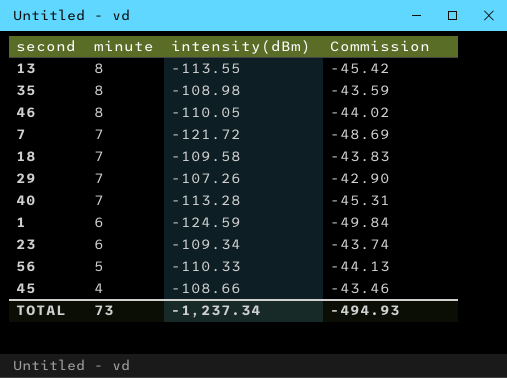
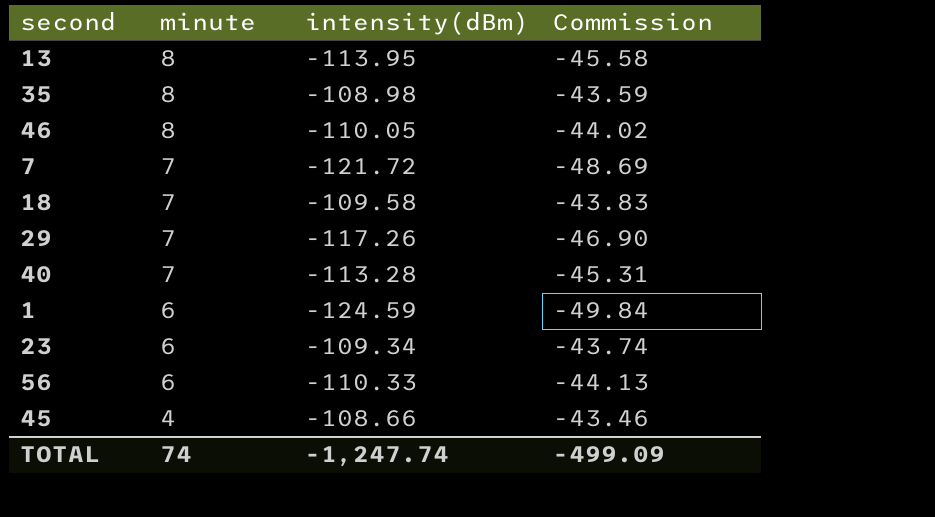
13 | intensity(dBm): -113.55 -> -113.95
13 | Commission: -45.42 -> -45.58
29 | intensity(dBm): -107.26 -> -117.26
29 | Commission: -42.90 -> -46.90
56 | minute: 5 -> 6
TOTAL | minute: 73 -> 74
TOTAL | intensity(dBm): -1,237.34 -> -1,247.74
TOTAL | Commission: -494.93 -> -499.09

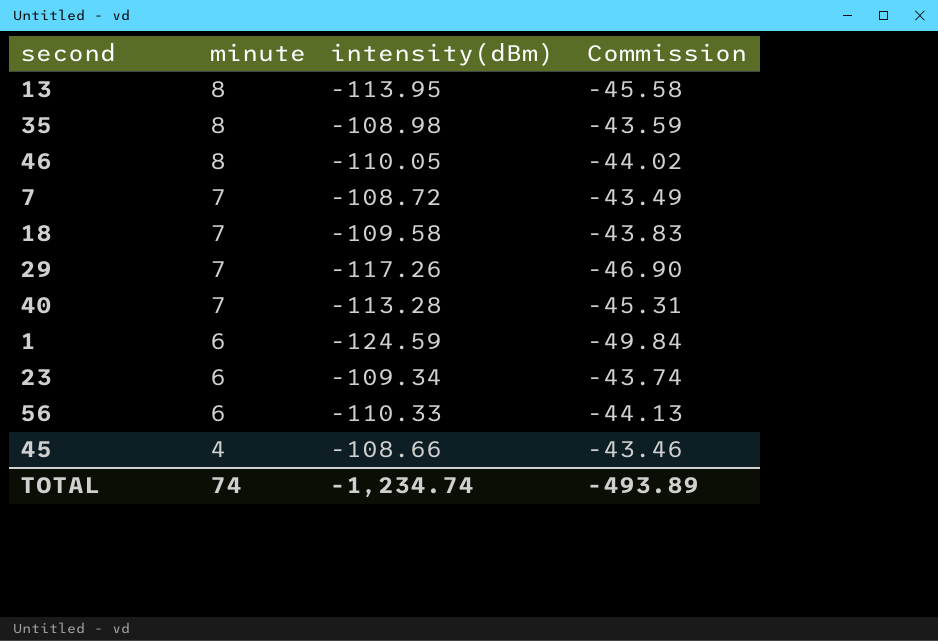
7 | intensity(dBm): -121.72 -> -108.72
7 | Commission: -48.69 -> -43.49
TOTAL | intensity(dBm): -1,247.74 -> -1,234.74
TOTAL | Commission: -499.09 -> -493.89

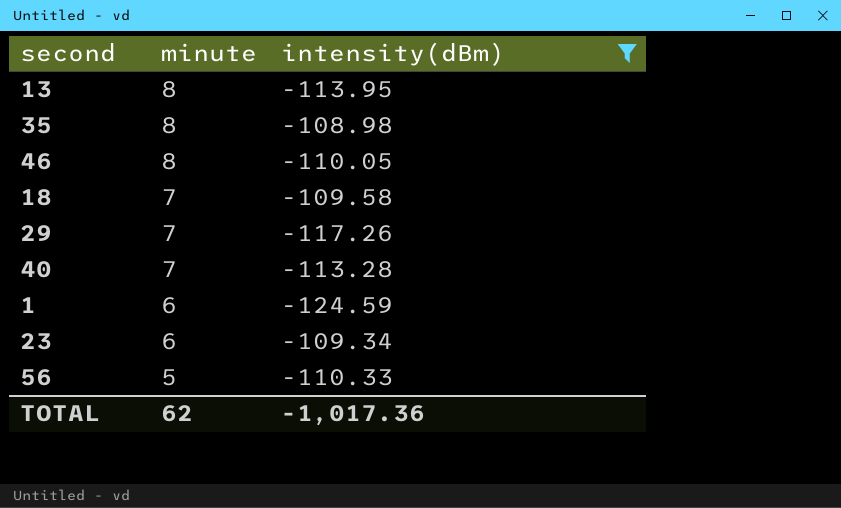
filter: none -> intensity(dBm) <= -108.98
column Commission | formula: [intensity(dBm)] * 0.4 -> none
56 | minute: 6 -> 5
TOTAL | minute: 74 -> 62
TOTAL | intensity(dBm): -1,234.74 -> -1,017.36

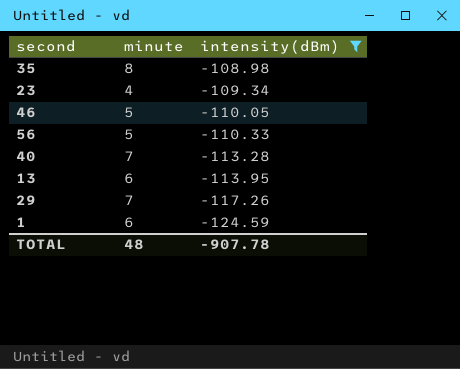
row order: minute descending -> intensity(dBm) descending
row 18: 7 | -109.58 -> none
23 | minute: 6 -> 4
46 | minute: 8 -> 5
13 | minute: 8 -> 6
TOTAL | minute: 62 -> 48
TOTAL | intensity(dBm): -1,017.36 -> -907.78

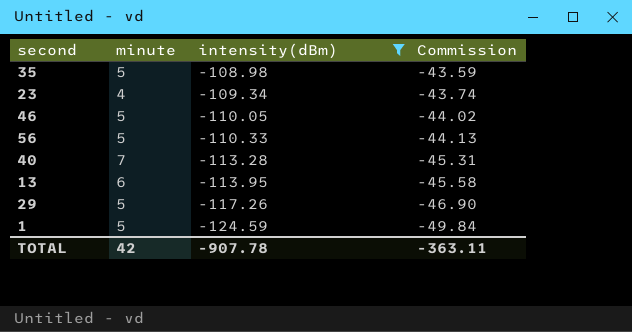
column Commission | formula: none -> [intensity(dBm)] * 0.4
35 | minute: 8 -> 5
29 | minute: 7 -> 5
1 | minute: 6 -> 5
TOTAL | minute: 48 -> 42

